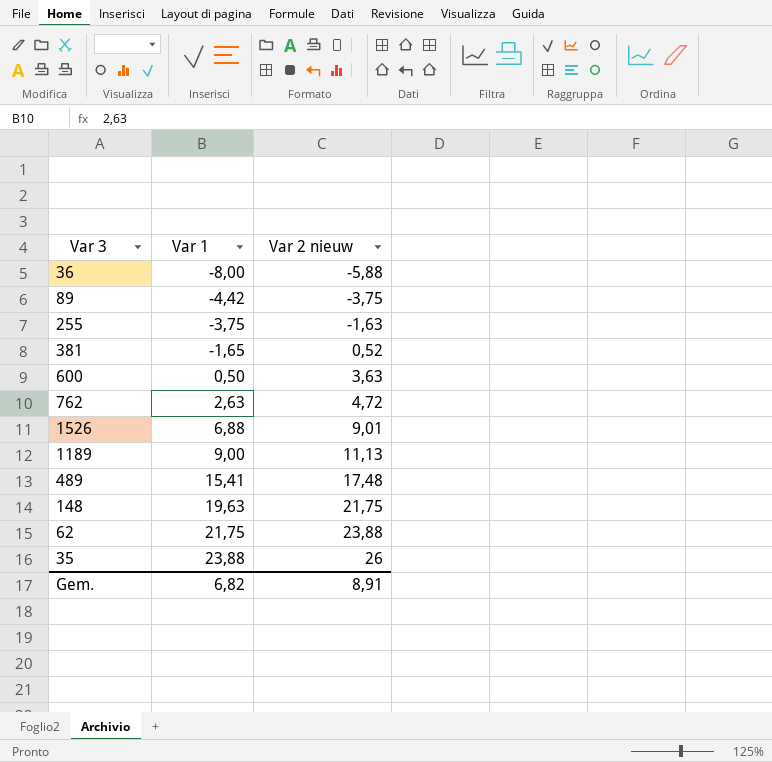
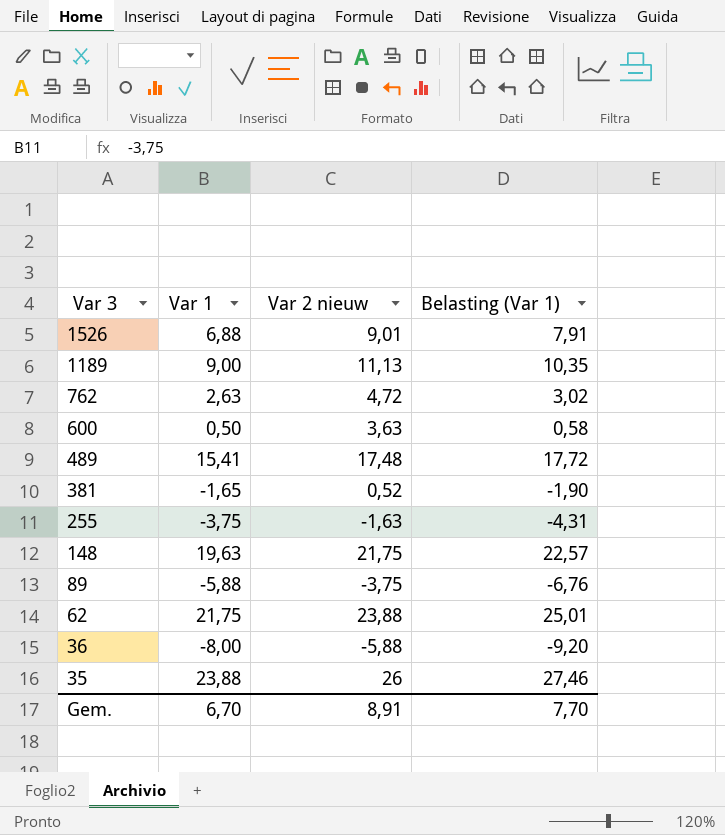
row order: Var 1 ascending -> Var 3 descending
column Belasting (Var 1) | formula: none -> [Var 1] * 1,15
89 | Var 1: -4,42 -> -5,88
Gem. | Var 1: 6,82 -> 6,70

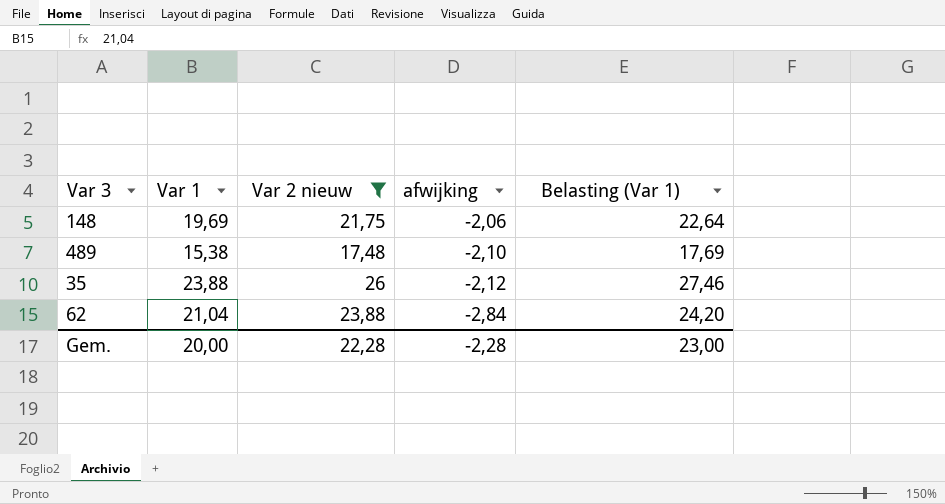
filter: none -> Var 2 nieuw >= 17,48
row order: Var 3 descending -> afwijking descending
column afwijking | formula: none -> [Var 1] - [Var 2 nieuw]
148 | Var 1: 19,63 -> 19,69
148 | Belasting (Var 1): 22,57 -> 22,64
489 | Var 1: 15,41 -> 15,38
489 | Belasting (Var 1): 17,72 -> 17,69
62 | Var 1: 21,75 -> 21,04
62 | Belasting (Var 1): 25,01 -> 24,20
Gem. | Var 1: 6,70 -> 20,00
Gem. | Var 2 nieuw: 8,91 -> 22,28
Gem. | Belasting (Var 1): 7,70 -> 23,00

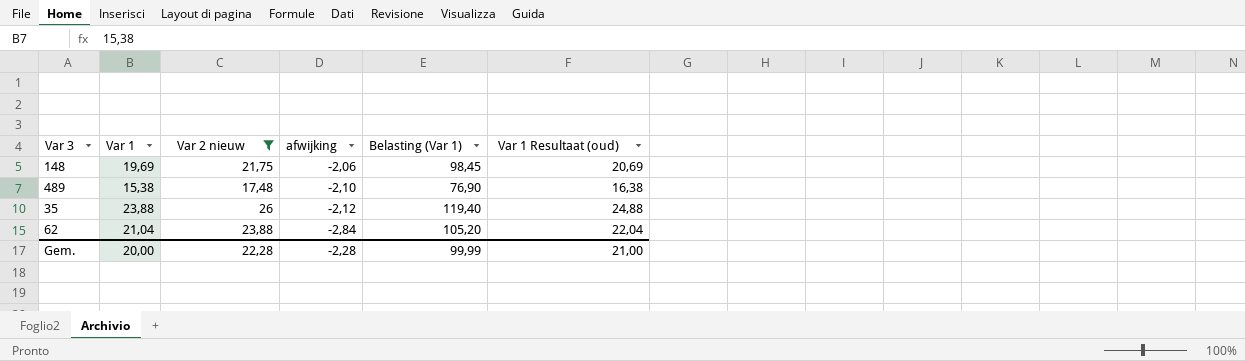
column Belasting (Var 1) | formula: [Var 1] * 1,15 -> [Var 1] * 5
column Var 1 Resultaat (oud) | formula: none -> [Var 1] + 1
Gem. | Belasting (Var 1): 23,00 -> 99,99

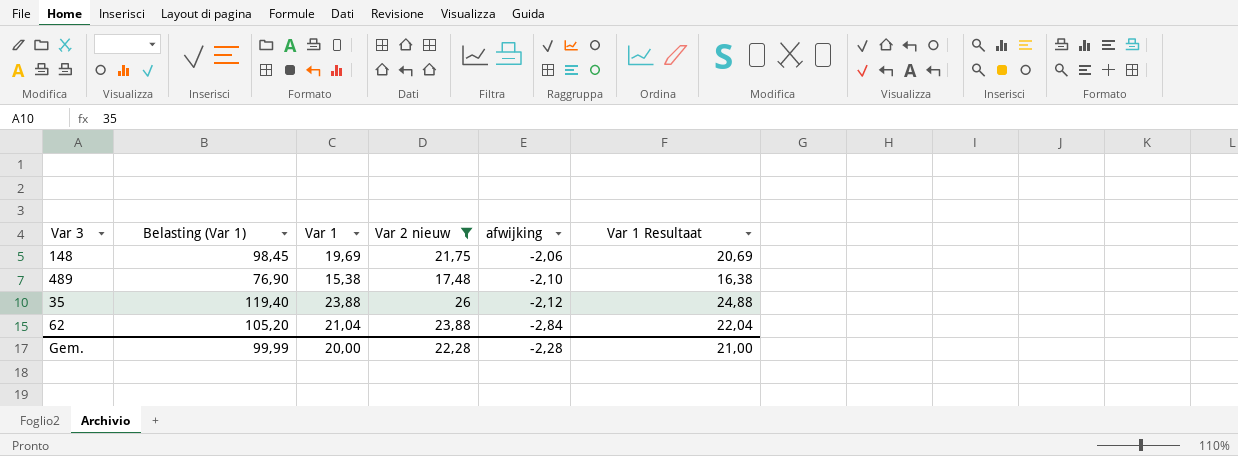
column Belasting (Var 1) | position: 5 -> 2
column name: Var 1 Resultaat (oud) -> Var 1 Resultaat

